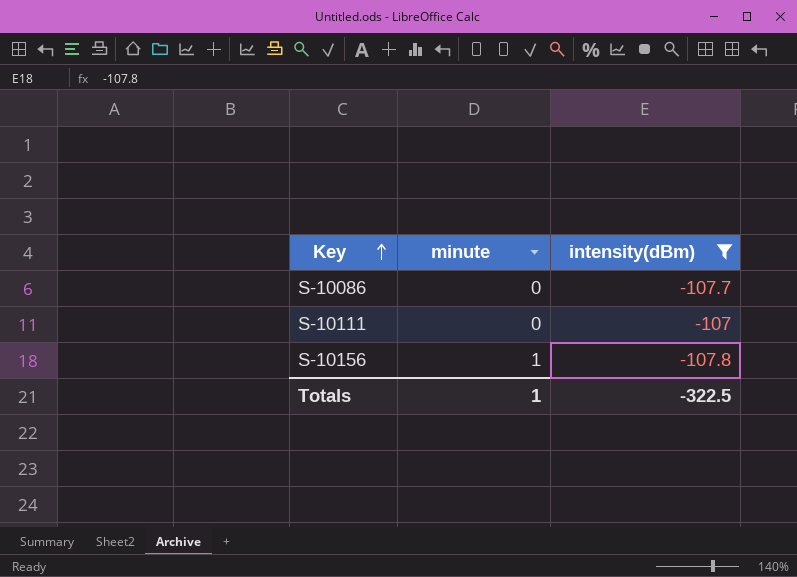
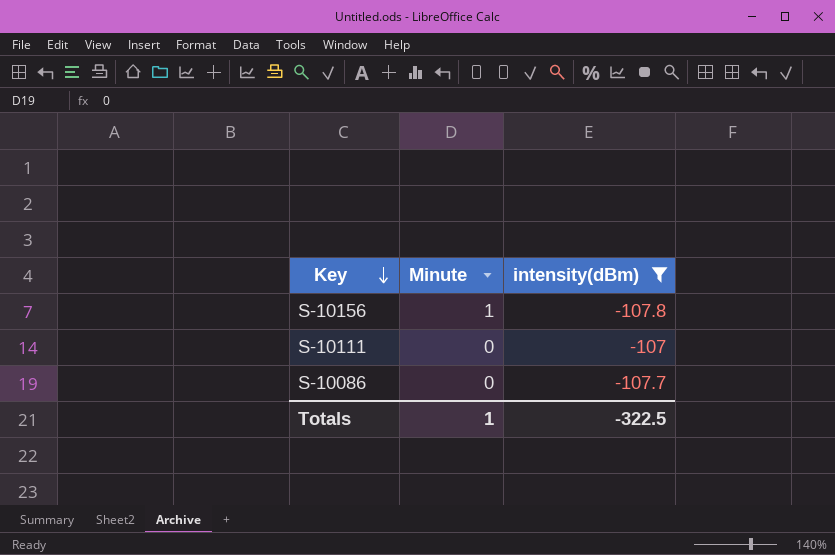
row order: Key ascending -> Key descending
column name: minute -> Minute

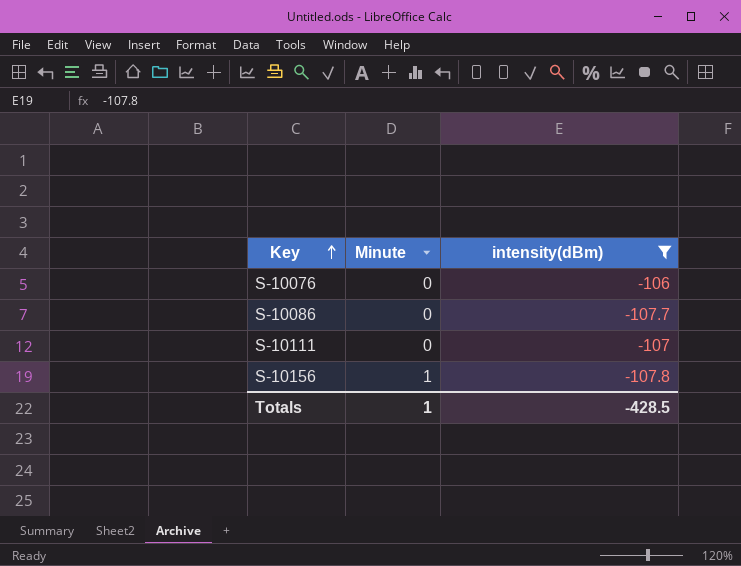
row order: Key descending -> Key ascending
row S-10076: none -> 0 | -106
Totals | intensity(dBm): -322.5 -> -428.5

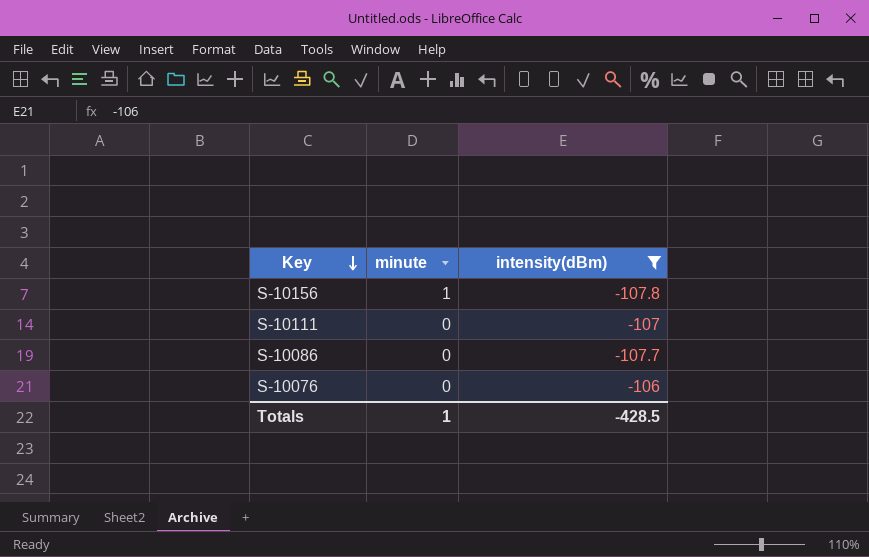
row order: Key ascending -> Key descending
column name: Minute -> minute

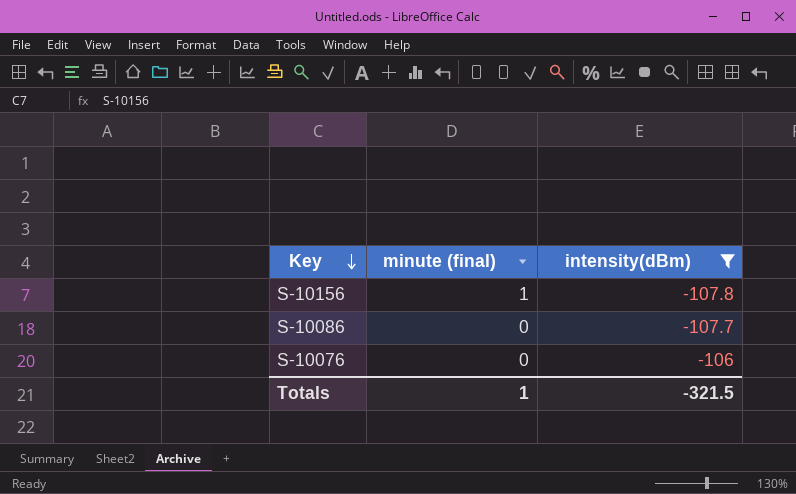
column name: minute -> minute (final)
row S-10111: 0 | -107 -> none
Totals | intensity(dBm): -428.5 -> -321.5

